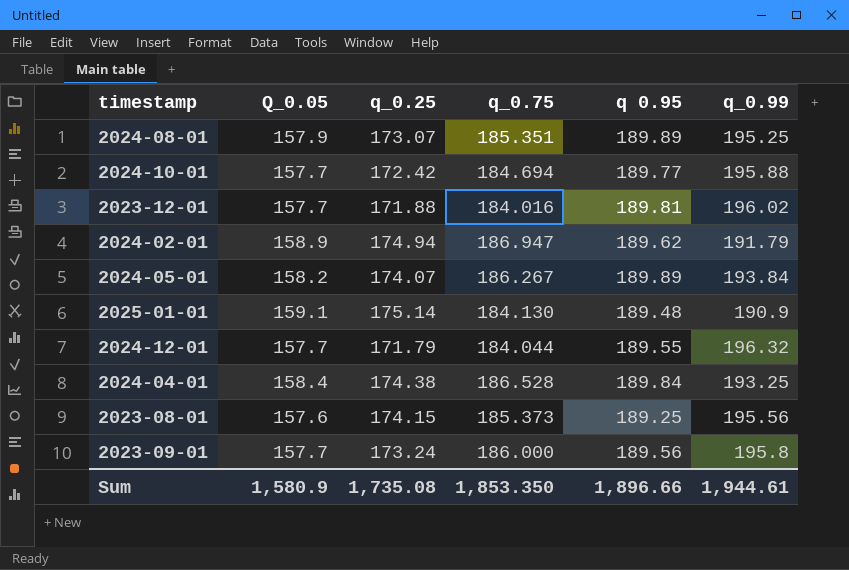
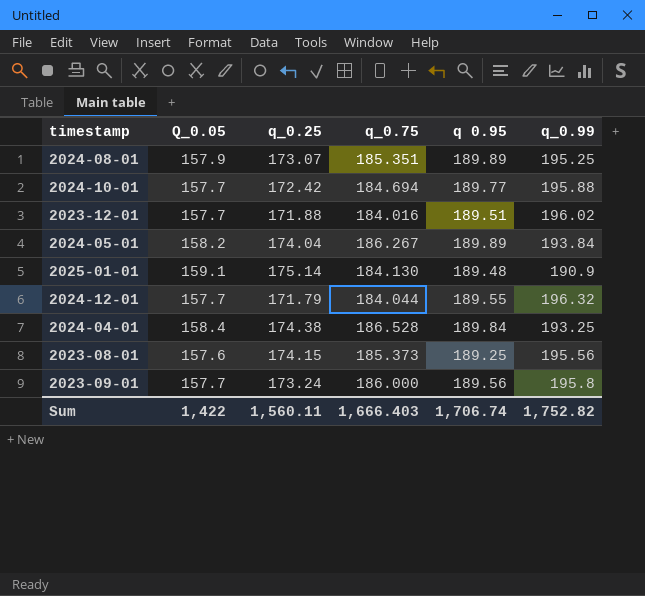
row 2024-02-01: 158.9 | 174.94 | 186.947 | 189.62 | 191.79 -> none
2023-12-01 | q 0.95: 189.81 -> 189.51
2024-05-01 | q_0.25: 174.07 -> 174.04
Sum | Q_0.05: 1,580.9 -> 1,422
Sum | q_0.25: 1,735.08 -> 1,560.11
Sum | q_0.75: 1,853.350 -> 1,666.403
Sum | q 0.95: 1,896.66 -> 1,706.74
Sum | q_0.99: 1,944.61 -> 1,752.82

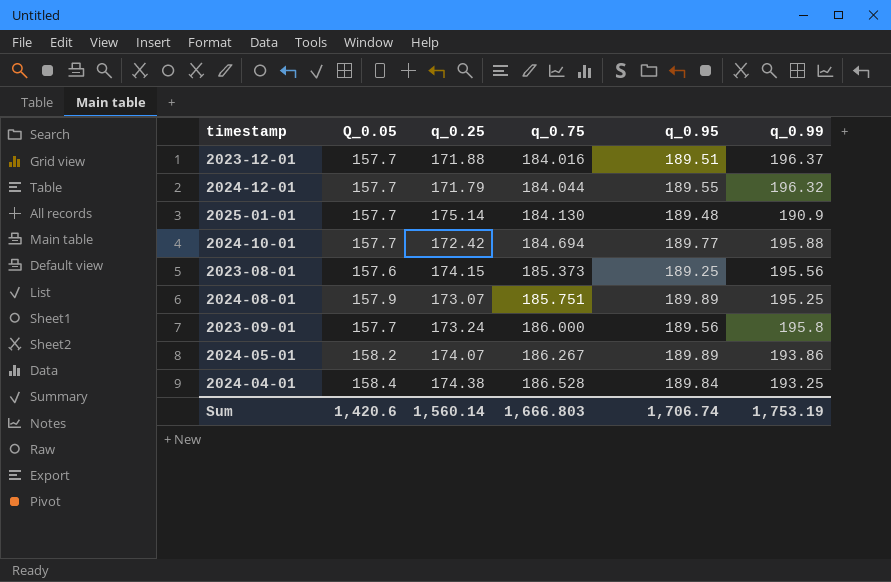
row order: none -> q_0.75 ascending
column name: q 0.95 -> q_0.95
2023-12-01 | q_0.99: 196.02 -> 196.37
2025-01-01 | Q_0.05: 159.1 -> 157.7
2024-08-01 | q_0.75: 185.351 -> 185.751
2024-05-01 | q_0.25: 174.04 -> 174.07
2024-05-01 | q_0.99: 193.84 -> 193.86
Sum | Q_0.05: 1,422 -> 1,420.6
Sum | q_0.25: 1,560.11 -> 1,560.14
Sum | q_0.75: 1,666.403 -> 1,666.803
Sum | q_0.99: 1,752.82 -> 1,753.19

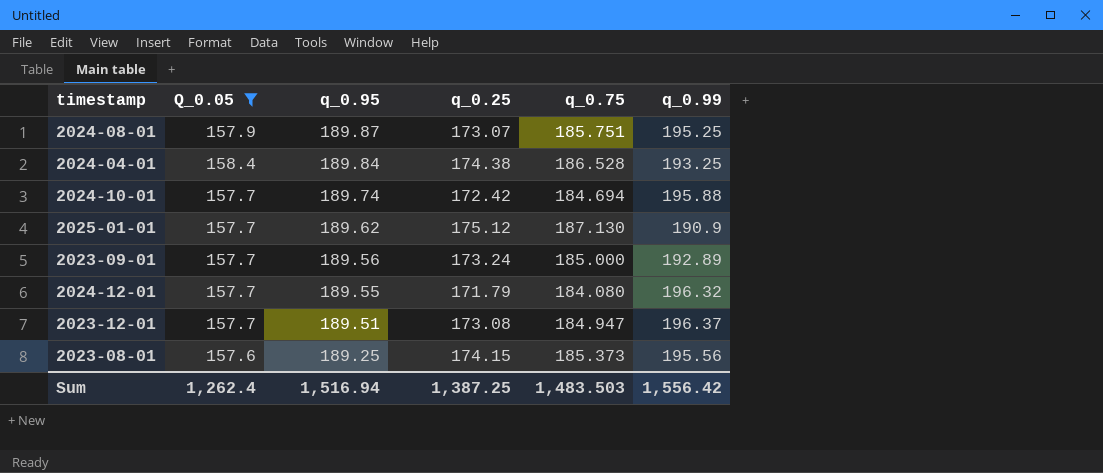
filter: none -> Q_0.05 != 158.2
row order: q_0.75 ascending -> q_0.95 descending
column q_0.95 | position: 5 -> 3
2024-08-01 | q_0.95: 189.89 -> 189.87
2024-10-01 | q_0.95: 189.77 -> 189.74
2025-01-01 | q_0.95: 189.48 -> 189.62
2025-01-01 | q_0.25: 175.14 -> 175.12
2025-01-01 | q_0.75: 184.130 -> 187.130
2023-09-01 | q_0.75: 186.000 -> 185.000
2023-09-01 | q_0.99: 195.8 -> 192.89
2024-12-01 | q_0.75: 184.044 -> 184.080
2023-12-01 | q_0.25: 171.88 -> 173.08
2023-12-01 | q_0.75: 184.016 -> 184.947
Sum | Q_0.05: 1,420.6 -> 1,262.4
Sum | q_0.95: 1,706.74 -> 1,516.94
Sum | q_0.25: 1,560.14 -> 1,387.25
Sum | q_0.75: 1,666.803 -> 1,483.503
Sum | q_0.99: 1,753.19 -> 1,556.42

